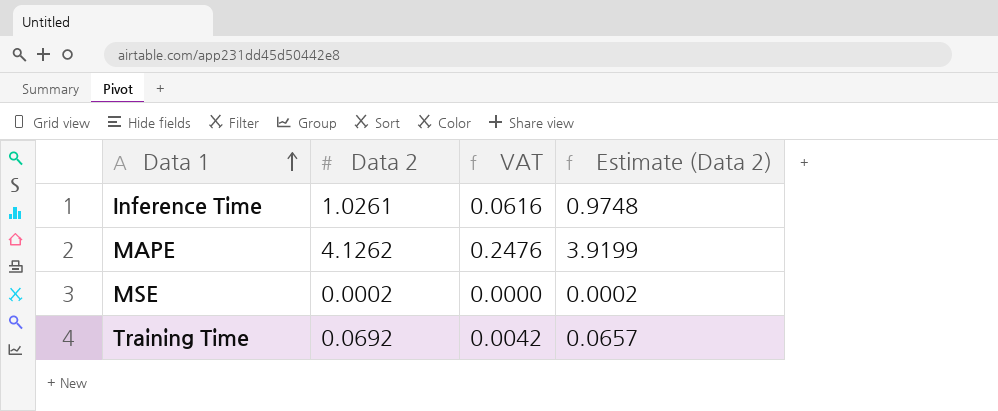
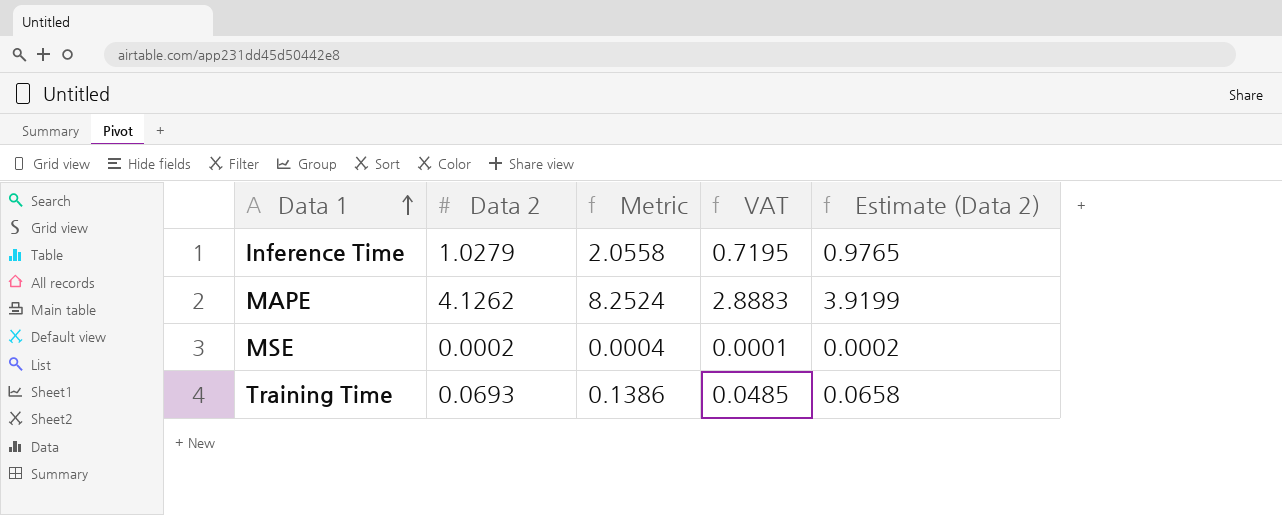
column Metric | formula: none -> [Data 2] * 2
column VAT | formula: [Data 2] * 0.06 -> [Data 2] * 0.7
Inference Time | Data 2: 1.0261 -> 1.0279
Inference Time | Estimate (Data 2): 0.9748 -> 0.9765
Training Time | Data 2: 0.0692 -> 0.0693
Training Time | Estimate (Data 2): 0.0657 -> 0.0658

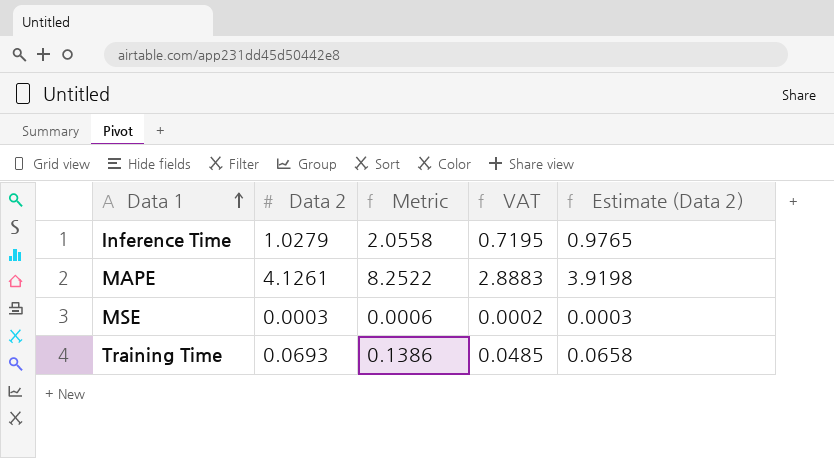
MAPE | Data 2: 4.1262 -> 4.1261
MAPE | Metric: 8.2524 -> 8.2522
MAPE | Estimate (Data 2): 3.9199 -> 3.9198
MSE | Data 2: 0.0002 -> 0.0003
MSE | Metric: 0.0004 -> 0.0006
MSE | VAT: 0.0001 -> 0.0002
MSE | Estimate (Data 2): 0.0002 -> 0.0003

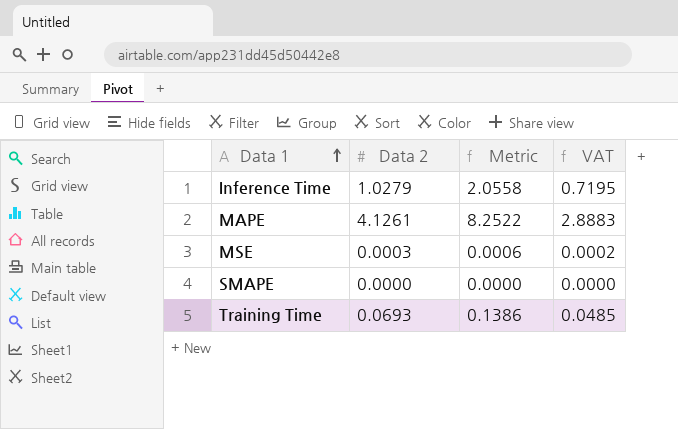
column Estimate (Data 2) | formula: [Data 2] * 0.95 -> none
row SMAPE: none -> 0.0000 | 0.0000 | 0.0000

